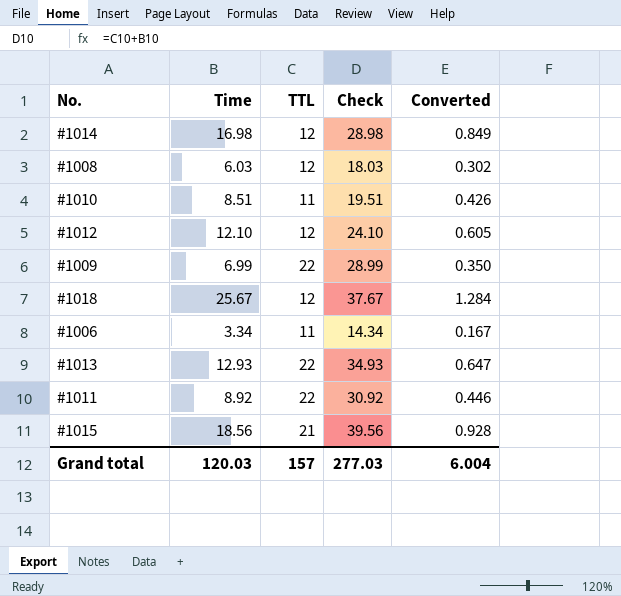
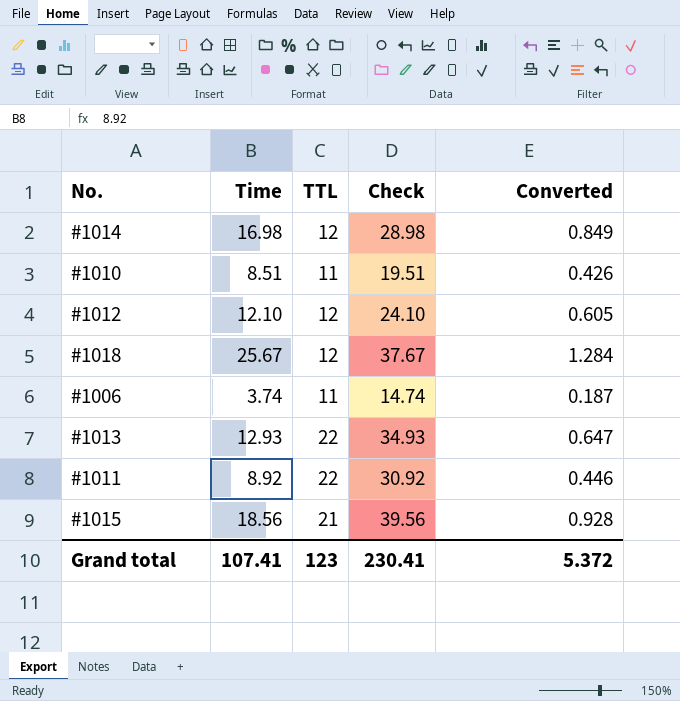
row #1008: 6.03 | 12 | 18.03 | 0.302 -> none
row #1009: 6.99 | 22 | 28.99 | 0.350 -> none
#1006 | Time: 3.34 -> 3.74
#1006 | Check: 14.34 -> 14.74
#1006 | Converted: 0.167 -> 0.187
Grand total | Time: 120.03 -> 107.41
Grand total | TTL: 157 -> 123
Grand total | Check: 277.03 -> 230.41
Grand total | Converted: 6.004 -> 5.372

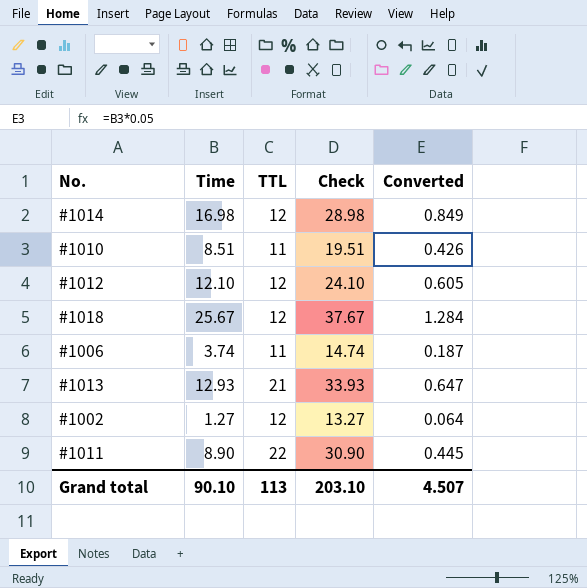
row #1015: 18.56 | 21 | 39.56 | 0.928 -> none
#1013 | TTL: 22 -> 21
#1013 | Check: 34.93 -> 33.93
row #1002: none -> 1.27 | 12 | 13.27 | 0.064
#1011 | Time: 8.92 -> 8.90
#1011 | Check: 30.92 -> 30.90
#1011 | Converted: 0.446 -> 0.445
Grand total | Time: 107.41 -> 90.10
Grand total | TTL: 123 -> 113
Grand total | Check: 230.41 -> 203.10
Grand total | Converted: 5.372 -> 4.507

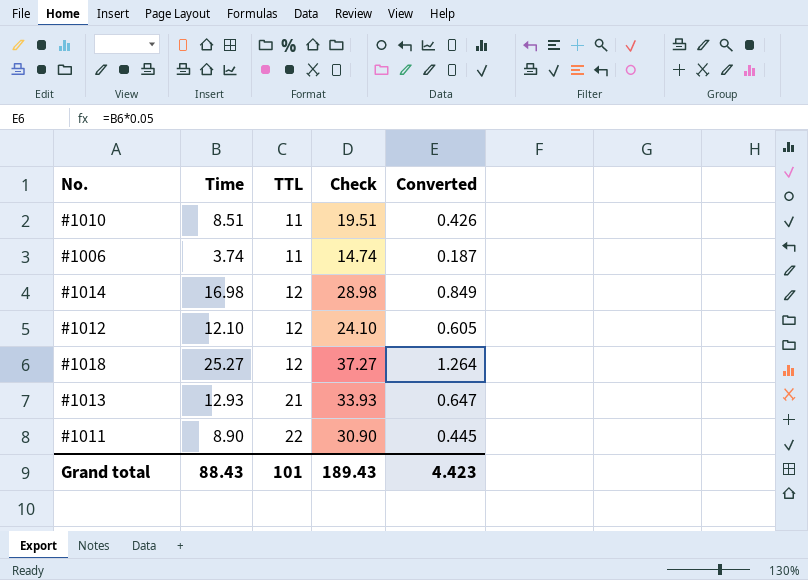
row order: none -> TTL ascending
row #1002: 1.27 | 12 | 13.27 | 0.064 -> none
#1018 | Time: 25.67 -> 25.27
#1018 | Check: 37.67 -> 37.27
#1018 | Converted: 1.284 -> 1.264
Grand total | Time: 90.10 -> 88.43
Grand total | TTL: 113 -> 101
Grand total | Check: 203.10 -> 189.43
Grand total | Converted: 4.507 -> 4.423

